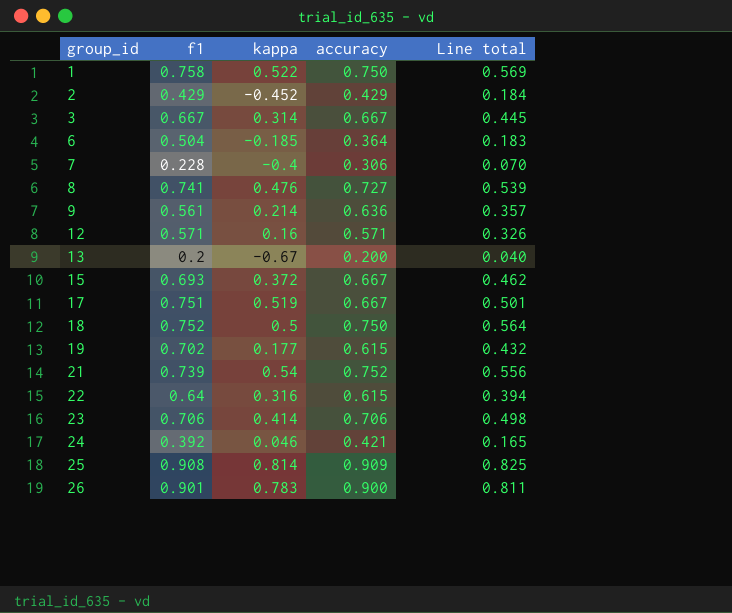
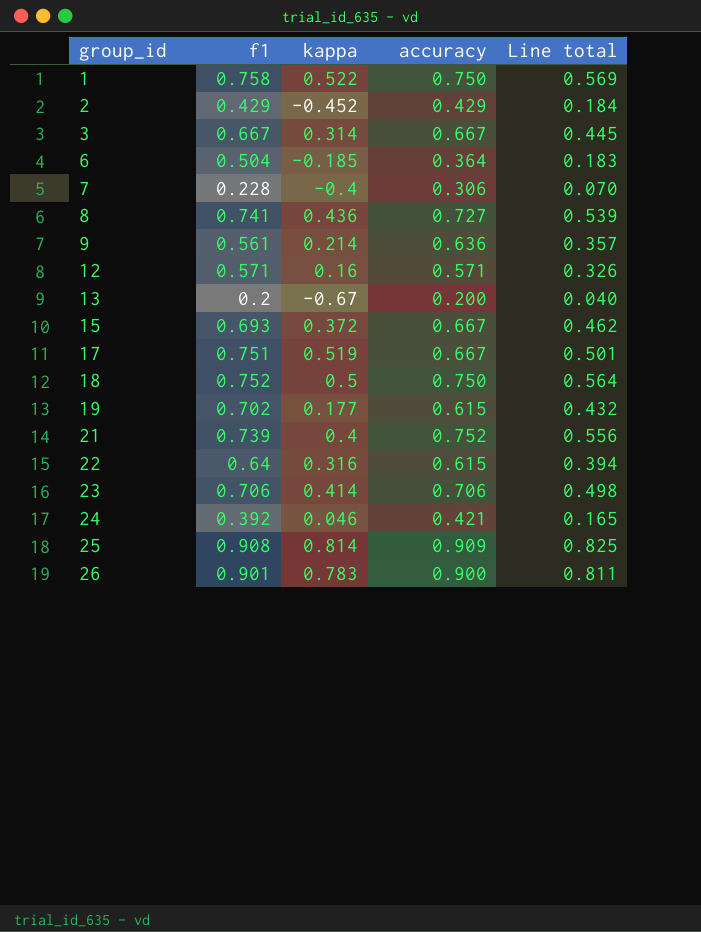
8 | kappa: 0.476 -> 0.436
21 | kappa: 0.54 -> 0.4

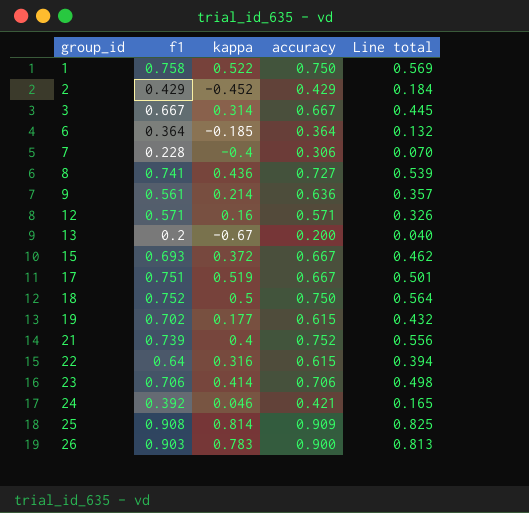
6 | f1: 0.504 -> 0.364
6 | Line total: 0.183 -> 0.132
26 | f1: 0.901 -> 0.903
26 | Line total: 0.811 -> 0.813

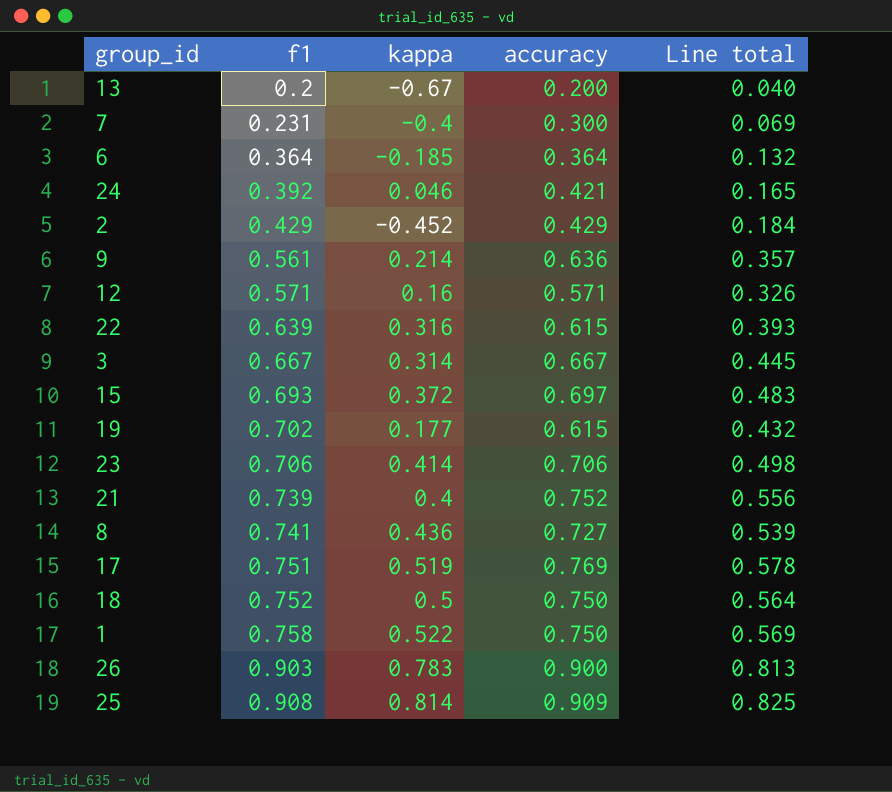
row order: group_id ascending -> f1 ascending
7 | f1: 0.228 -> 0.231
7 | accuracy: 0.306 -> 0.300
7 | Line total: 0.070 -> 0.069
22 | f1: 0.64 -> 0.639
22 | Line total: 0.394 -> 0.393
15 | accuracy: 0.667 -> 0.697
15 | Line total: 0.462 -> 0.483
17 | accuracy: 0.667 -> 0.769
17 | Line total: 0.501 -> 0.578

